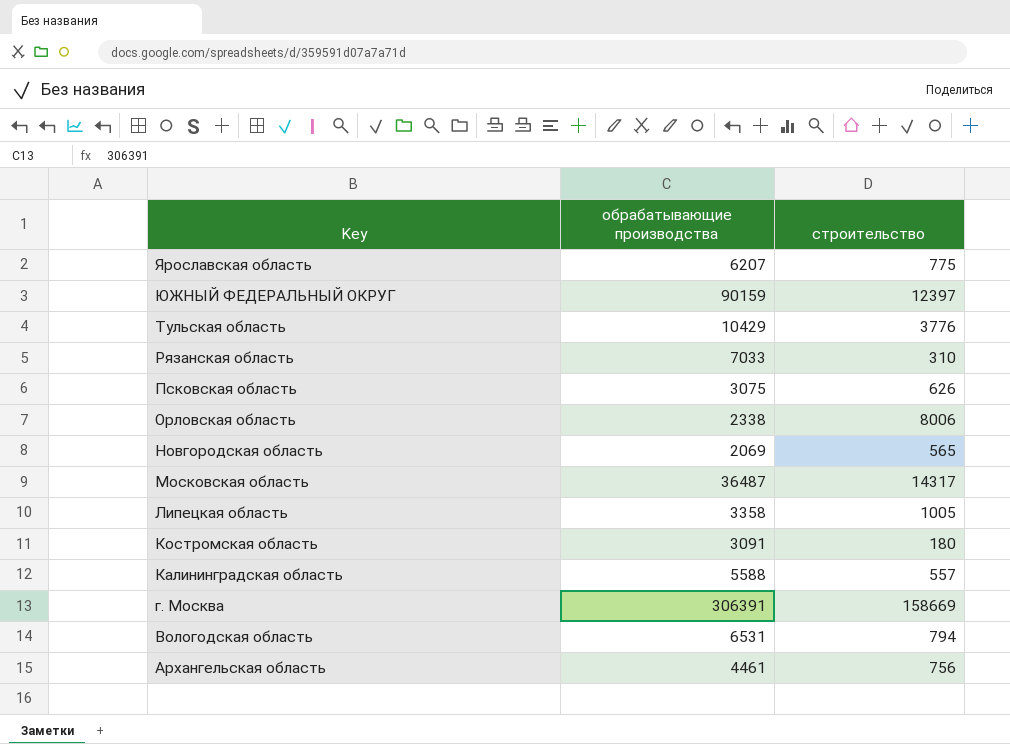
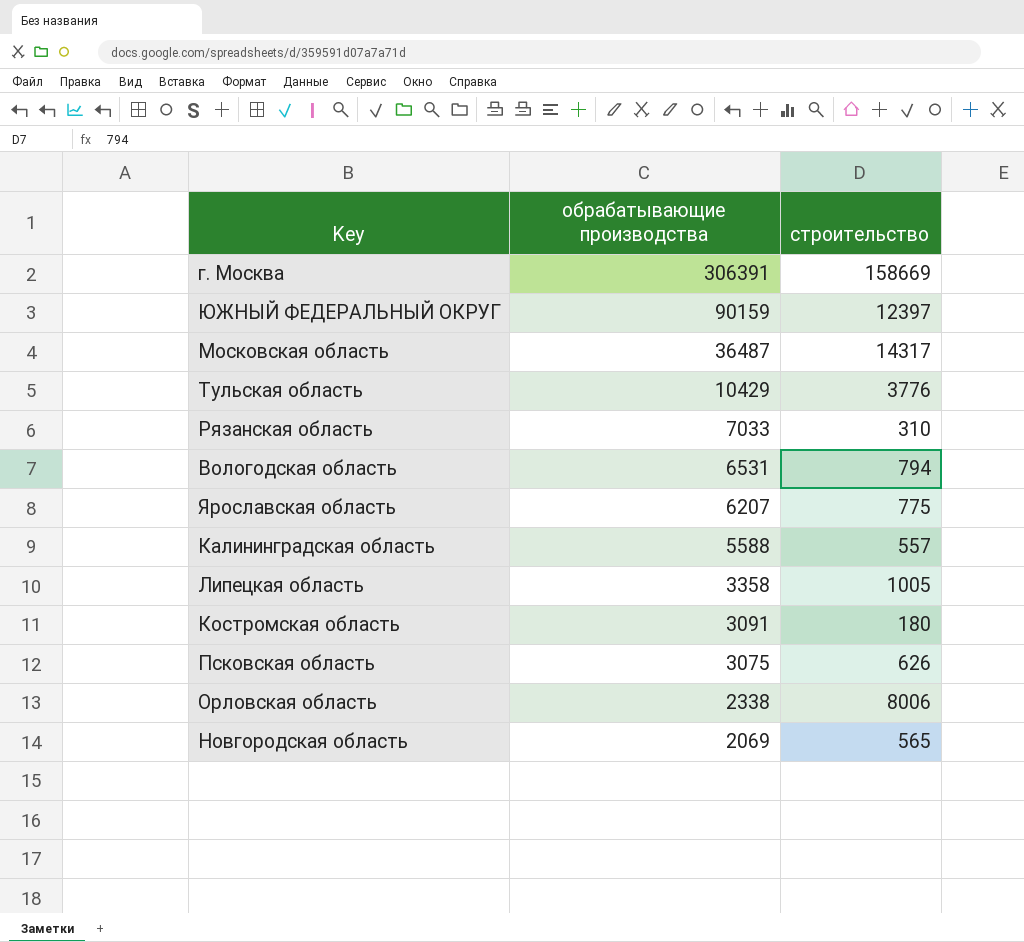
row order: Key descending -> обрабатывающие производства descending
row Архангельская область: 4461 | 756 -> none

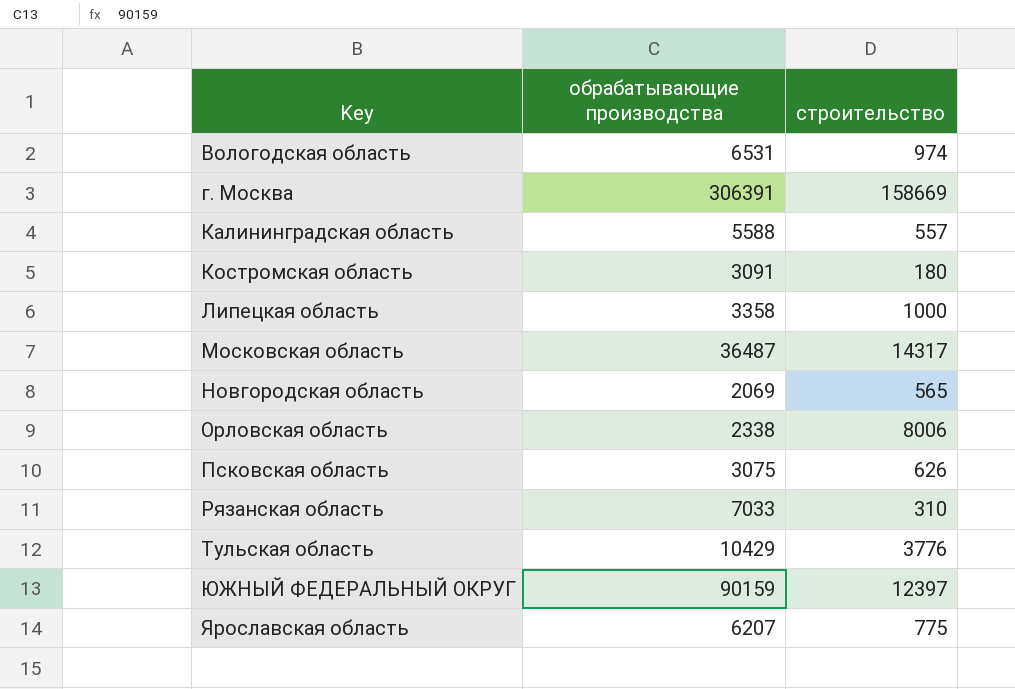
row order: обрабатывающие производства descending -> Key ascending
Вологодская область | строительство: 794 -> 974
Липецкая область | строительство: 1005 -> 1000

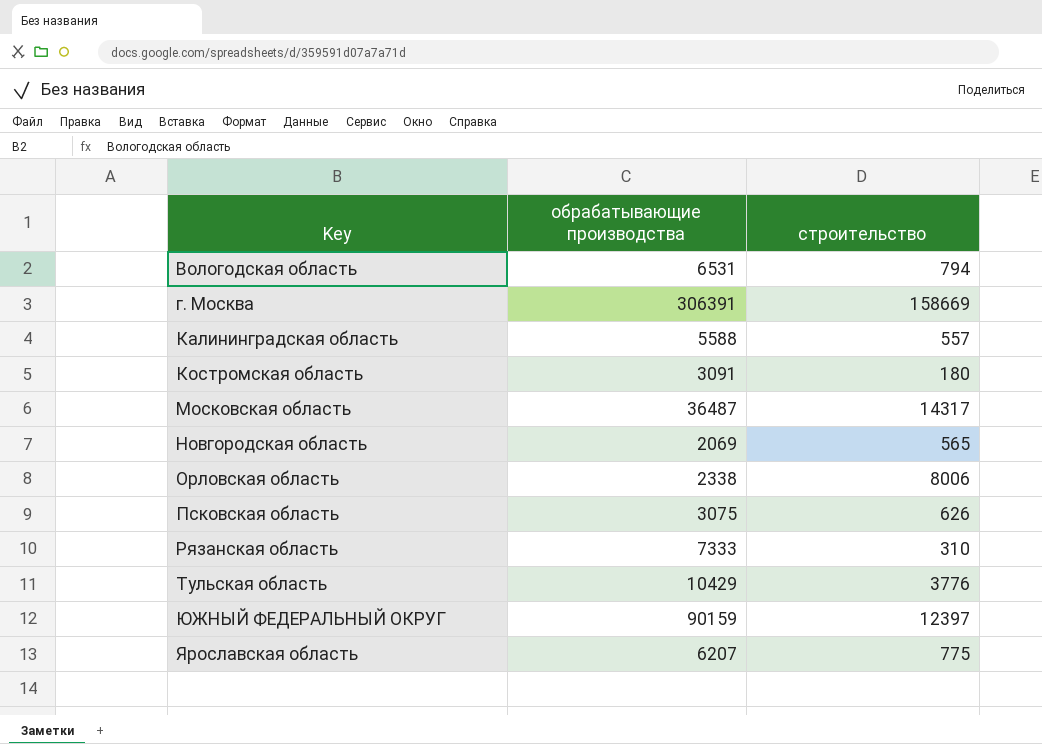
row Липецкая область: 3358 | 1000 -> none
Вологодская область | строительство: 974 -> 794
Рязанская область | обрабатывающие производства: 7033 -> 7333

